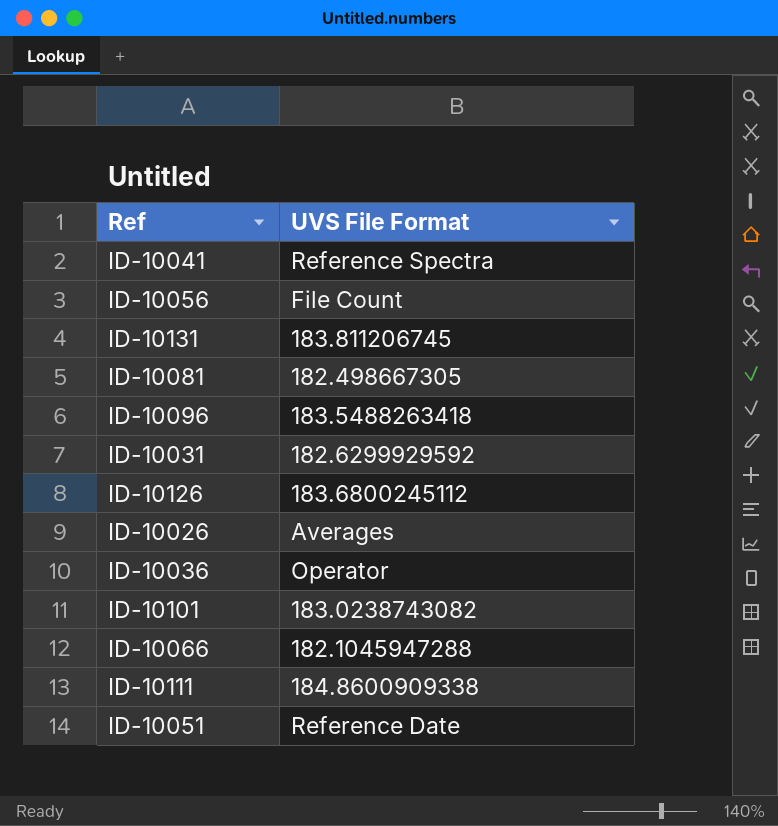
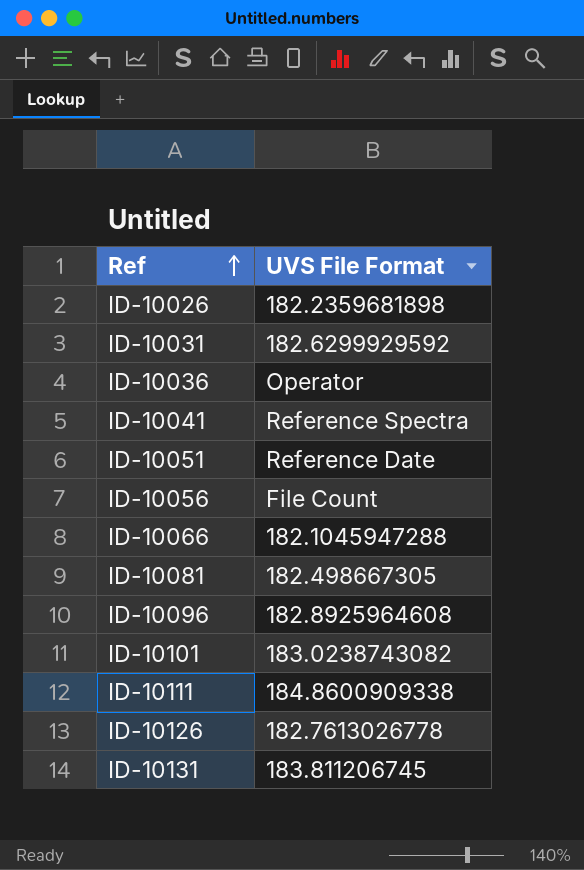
row order: none -> Ref ascending
ID-10026 | UVS File Format: Averages -> 182.2359681898
ID-10096 | UVS File Format: 183.5488263418 -> 182.8925964608
ID-10126 | UVS File Format: 183.6800245112 -> 182.7613026778

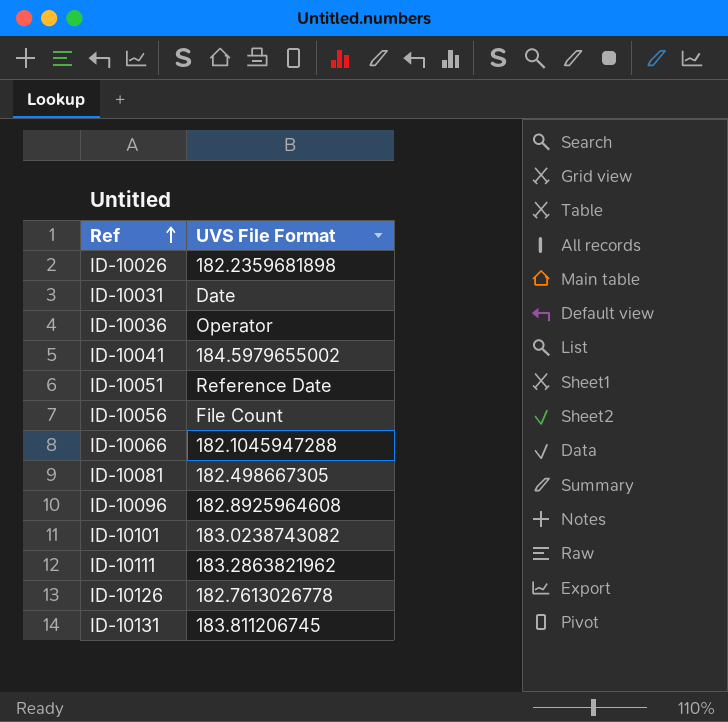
ID-10031 | UVS File Format: 182.6299929592 -> Date
ID-10041 | UVS File Format: Reference Spectra -> 184.5979655002
ID-10111 | UVS File Format: 184.8600909338 -> 183.2863821962

